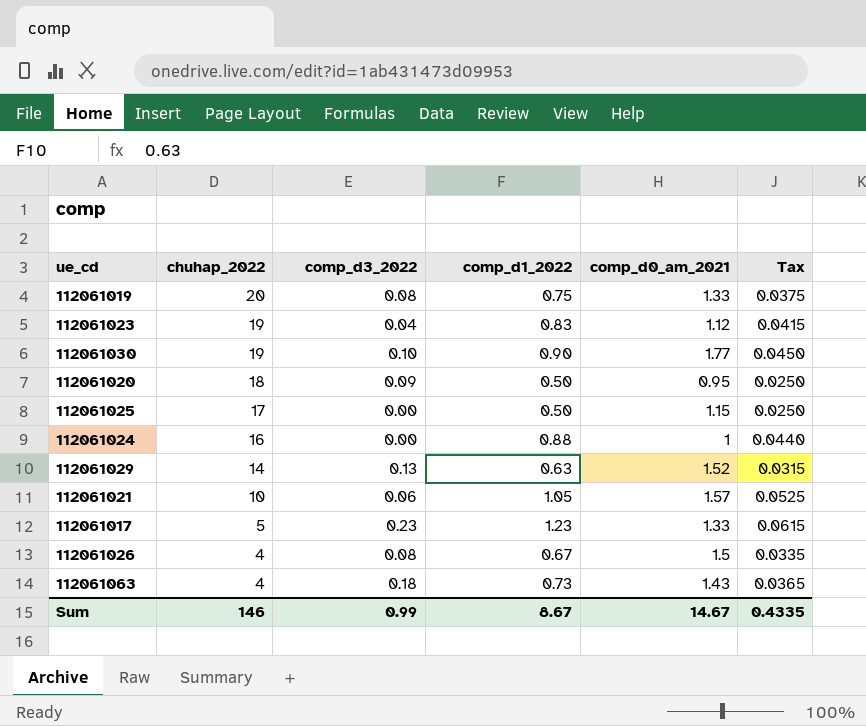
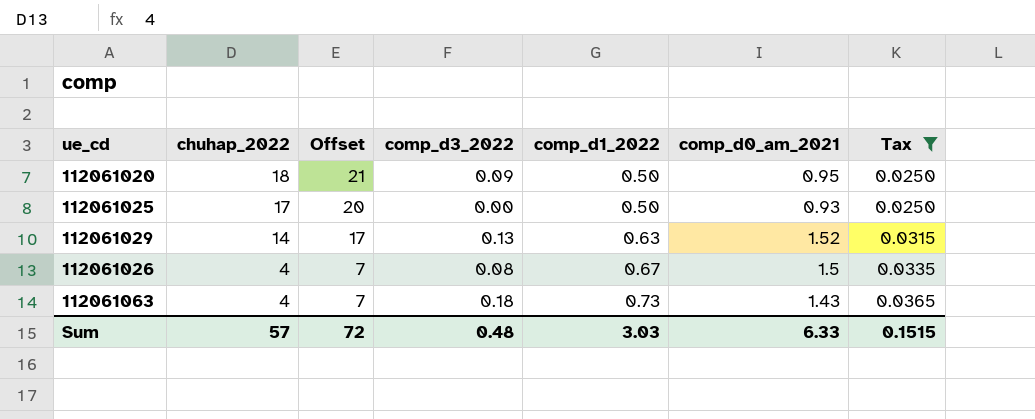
filter: none -> Tax <= 0.0365
column Offset | formula: none -> [chuhap_2022] + 3
112061025 | comp_d0_am_2021: 1.15 -> 0.93
Sum | chuhap_2022: 146 -> 57
Sum | comp_d3_2022: 0.99 -> 0.48
Sum | comp_d1_2022: 8.67 -> 3.03
Sum | comp_d0_am_2021: 14.67 -> 6.33
Sum | Tax: 0.4335 -> 0.1515

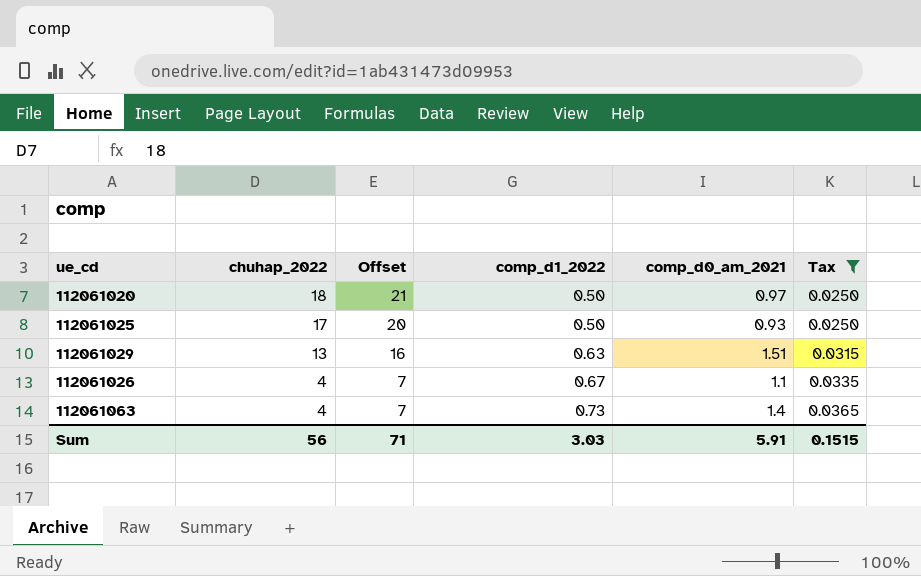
column comp_d3_2022 | position: 4 -> none
112061020 | comp_d0_am_2021: 0.95 -> 0.97
112061029 | chuhap_2022: 14 -> 13
112061029 | Offset: 17 -> 16
112061029 | comp_d0_am_2021: 1.52 -> 1.51
112061026 | comp_d0_am_2021: 1.5 -> 1.1
112061063 | comp_d0_am_2021: 1.43 -> 1.4
Sum | chuhap_2022: 57 -> 56
Sum | Offset: 72 -> 71
Sum | comp_d0_am_2021: 6.33 -> 5.91

